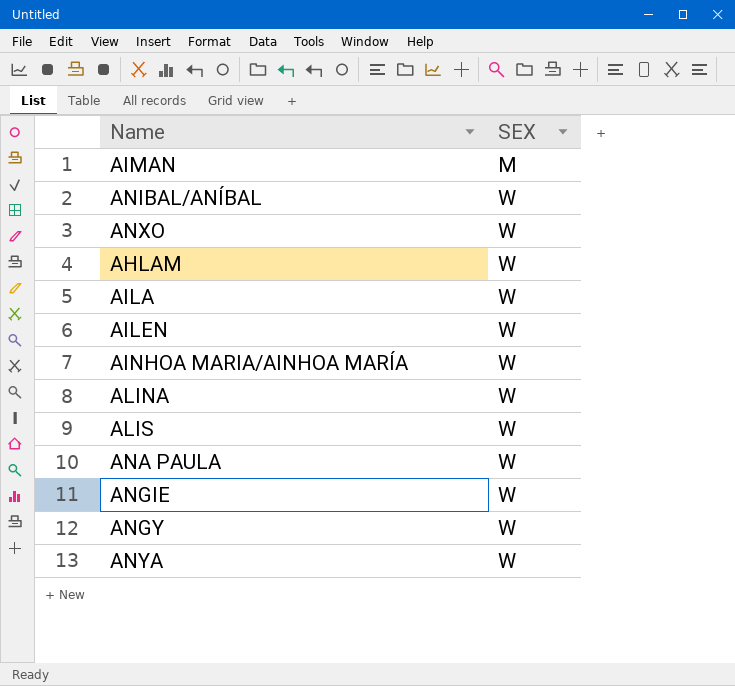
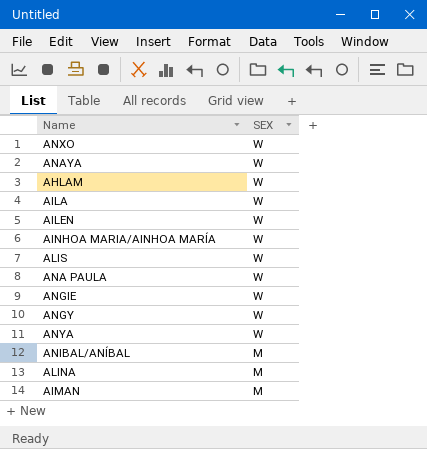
row order: SEX ascending -> SEX descending
row ANAYA: none -> W
ANIBAL/ANÍBAL | SEX: W -> M
ALINA | SEX: W -> M

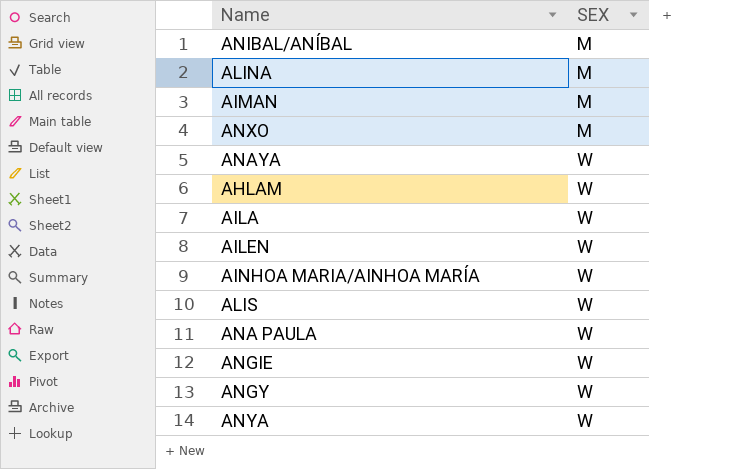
row order: SEX descending -> SEX ascending
ANXO | SEX: W -> M

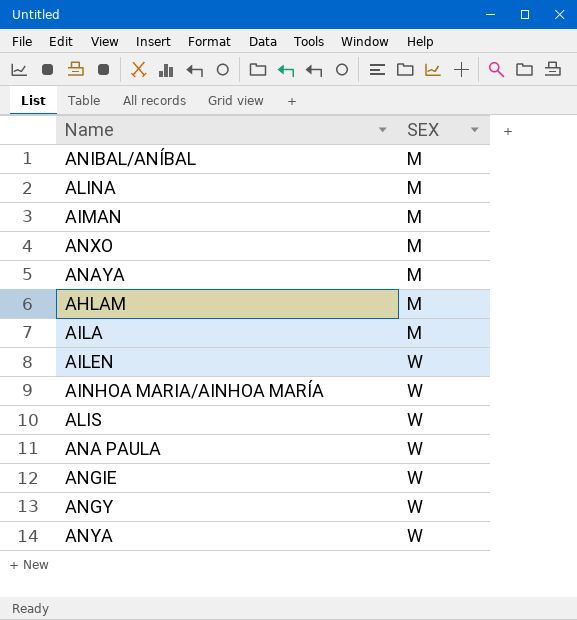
ANAYA | SEX: W -> M
AHLAM | SEX: W -> M
AILA | SEX: W -> M

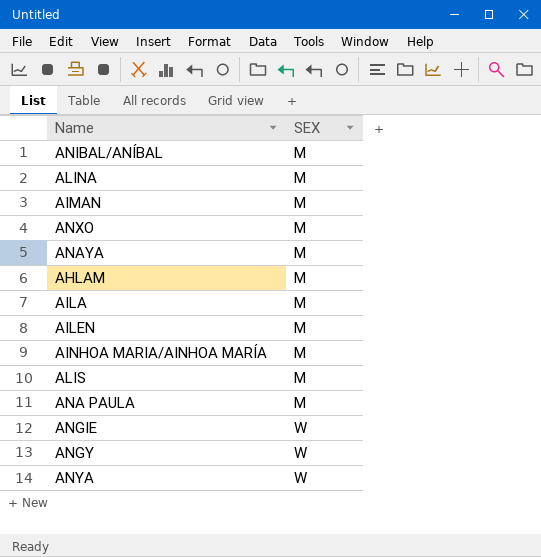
AILEN | SEX: W -> M
AINHOA MARIA/AINHOA MARÍA | SEX: W -> M
ALIS | SEX: W -> M
ANA PAULA | SEX: W -> M

